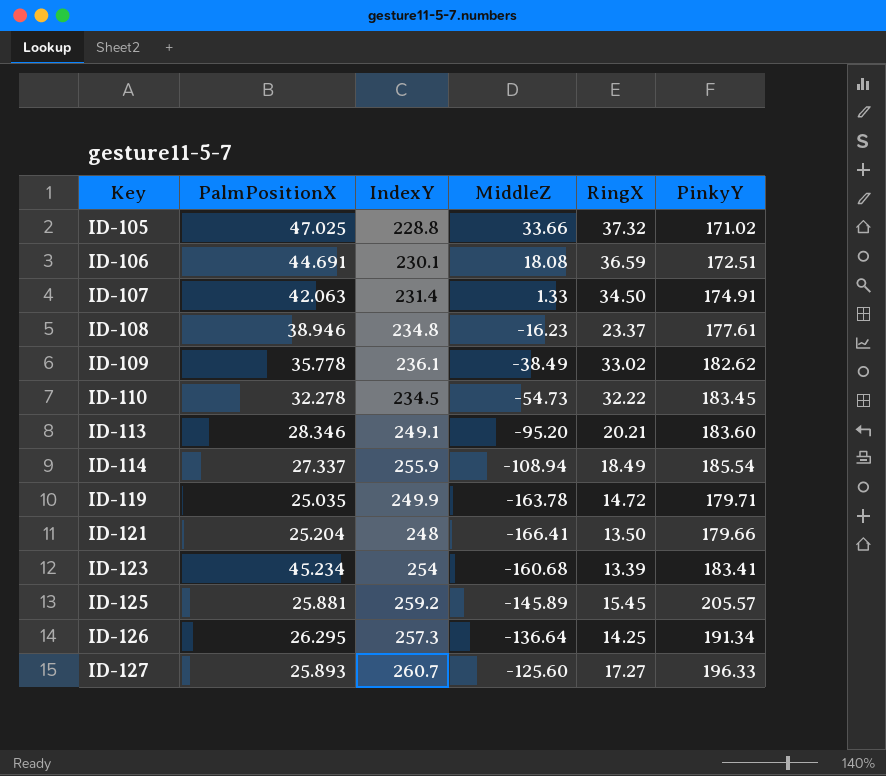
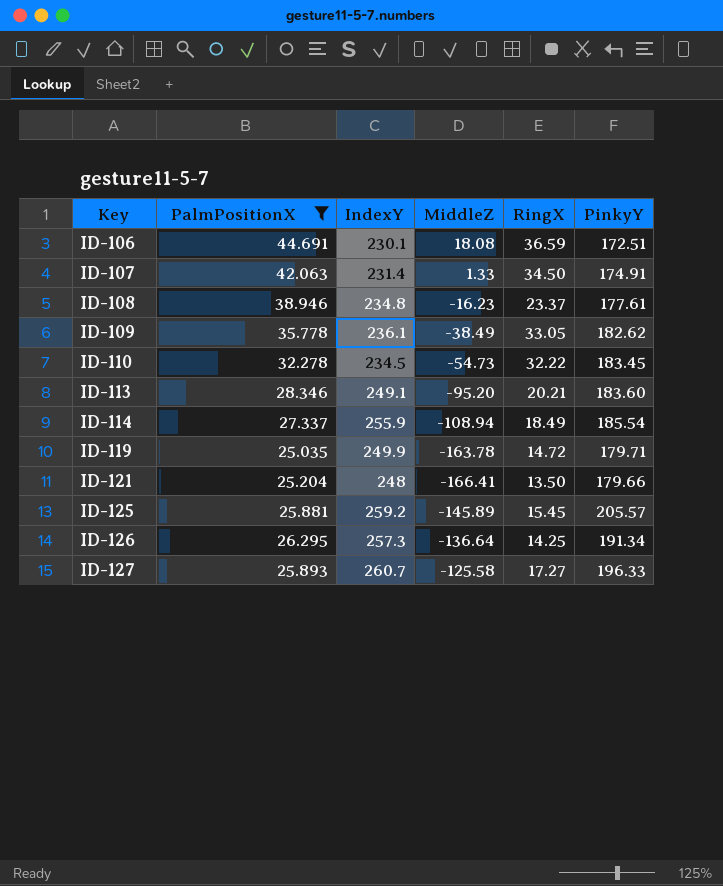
filter: none -> PalmPositionX <= 44.691
ID-109 | RingX: 33.02 -> 33.05
ID-127 | MiddleZ: -125.60 -> -125.58

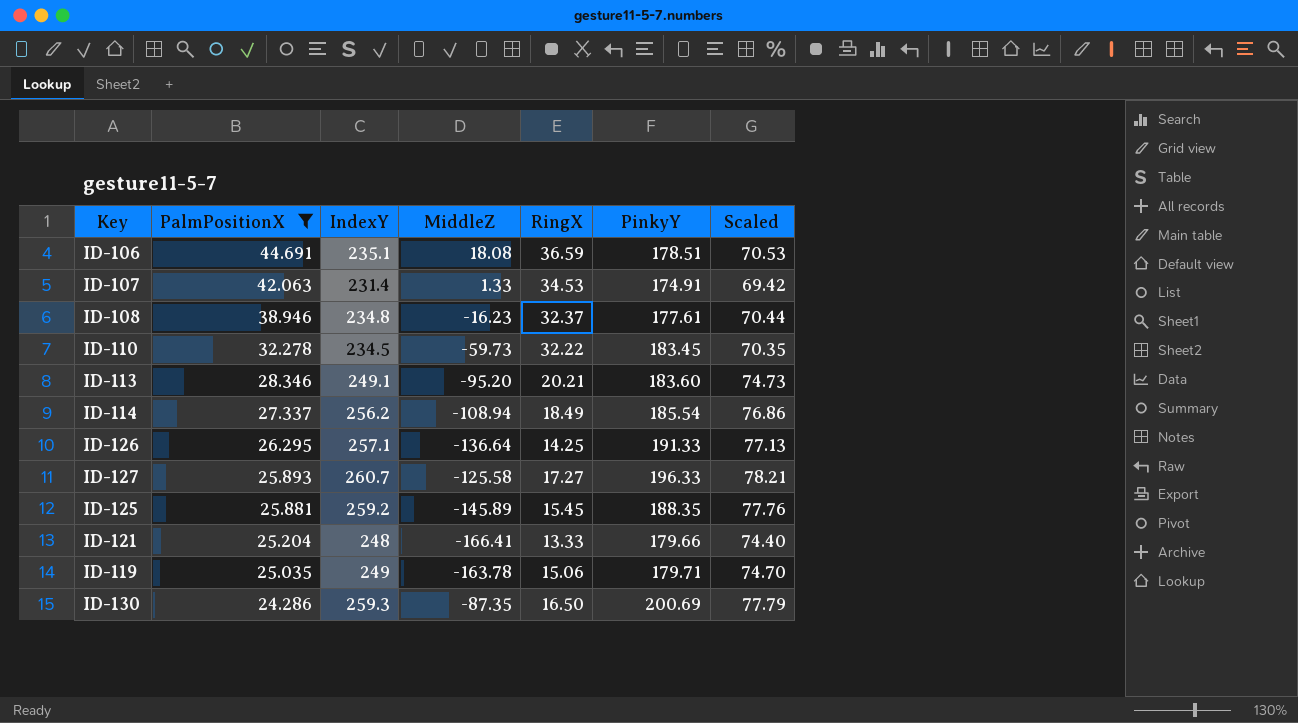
row order: Key ascending -> PalmPositionX descending
column Scaled | formula: none -> [IndexY] * 0.3
row ID-109: 35.778 | 236.1 | -38.49 | 33.05 | 182.62 -> none
ID-106 | IndexY: 230.1 -> 235.1
ID-106 | PinkyY: 172.51 -> 178.51
ID-107 | RingX: 34.50 -> 34.53
ID-108 | RingX: 23.37 -> 32.37
ID-110 | MiddleZ: -54.73 -> -59.73
ID-114 | IndexY: 255.9 -> 256.2
ID-126 | IndexY: 257.3 -> 257.1
ID-126 | PinkyY: 191.34 -> 191.33
ID-125 | PinkyY: 205.57 -> 188.35
ID-121 | RingX: 13.50 -> 13.33
ID-119 | IndexY: 249.9 -> 249
ID-119 | RingX: 14.72 -> 15.06
row ID-130: none -> 24.286 | 259.3 | -87.35 | 16.50 | 200.69 | 77.79

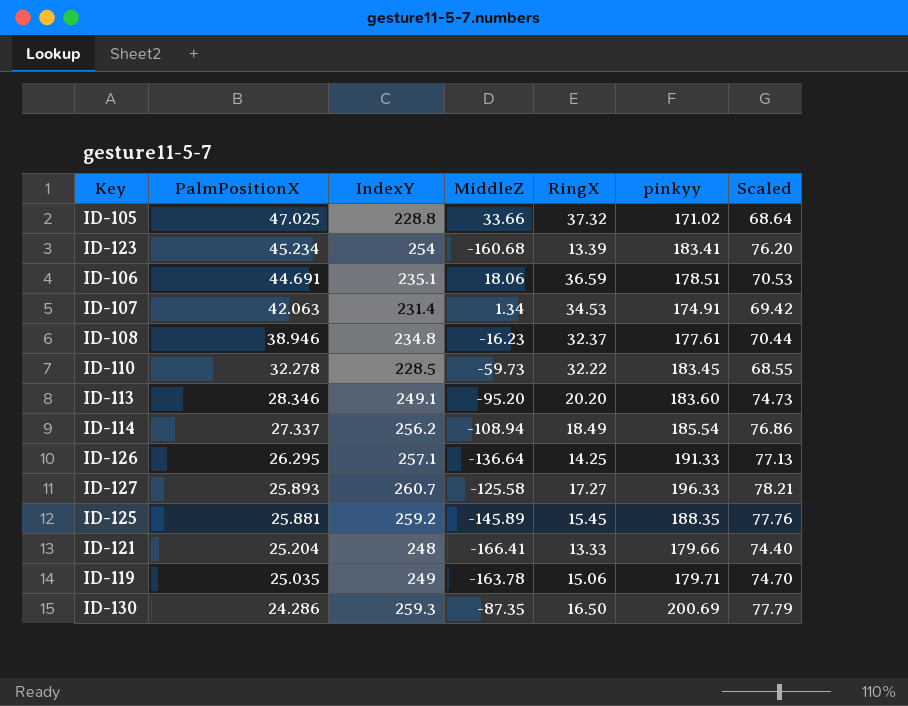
filter: PalmPositionX <= 44.691 -> none
column name: PinkyY -> pinkyy
ID-106 | MiddleZ: 18.08 -> 18.06
ID-107 | MiddleZ: 1.33 -> 1.34
ID-110 | IndexY: 234.5 -> 228.5
ID-110 | Scaled: 70.35 -> 68.55
ID-113 | RingX: 20.21 -> 20.20

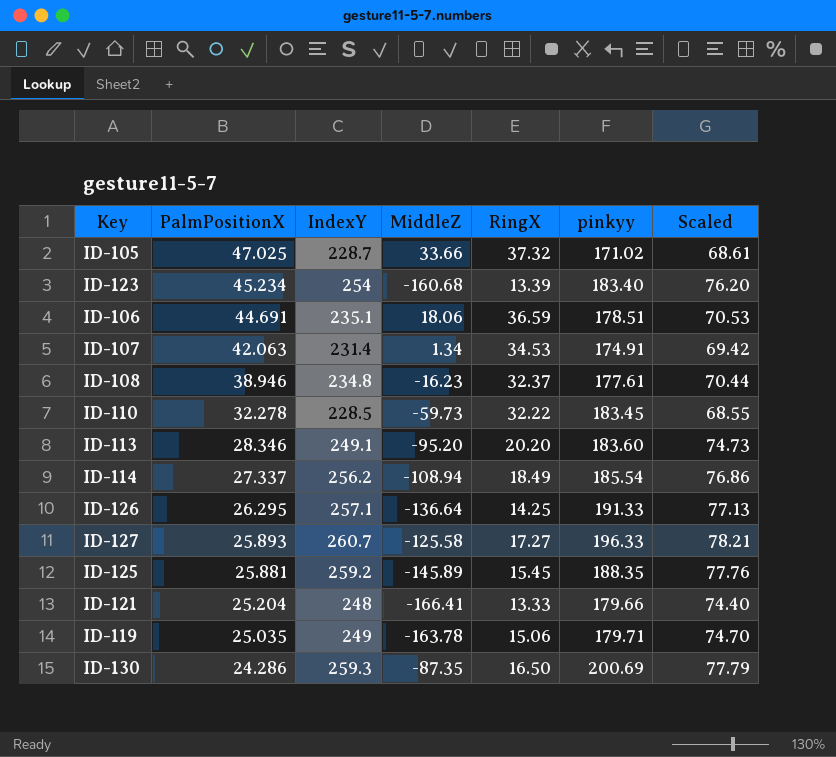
ID-105 | IndexY: 228.8 -> 228.7
ID-105 | Scaled: 68.64 -> 68.61
ID-123 | pinkyy: 183.41 -> 183.40

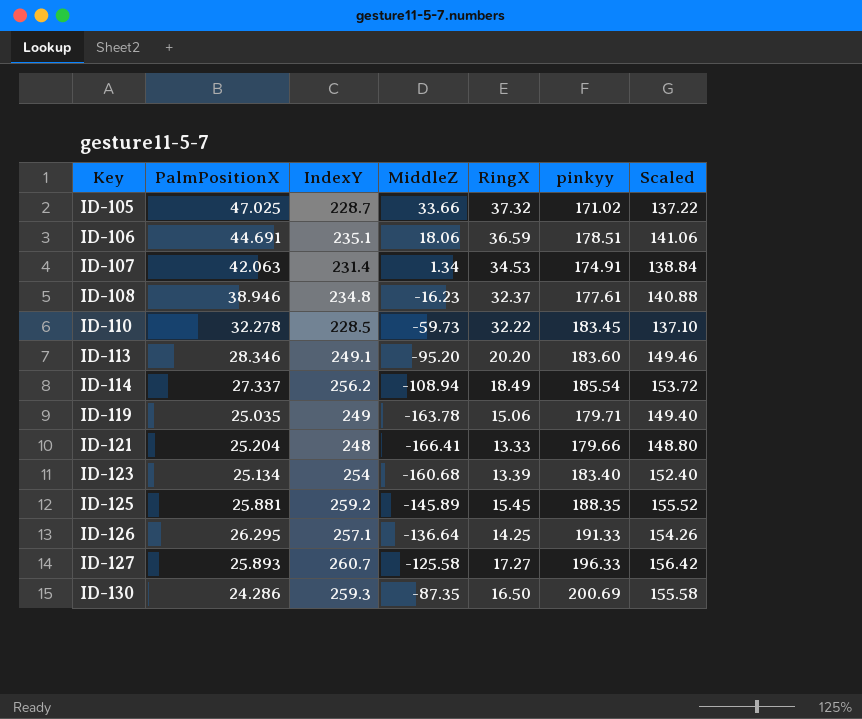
row order: PalmPositionX descending -> Key ascending
column Scaled | formula: [IndexY] * 0.3 -> [IndexY] * 0.6
ID-123 | PalmPositionX: 45.234 -> 25.134

